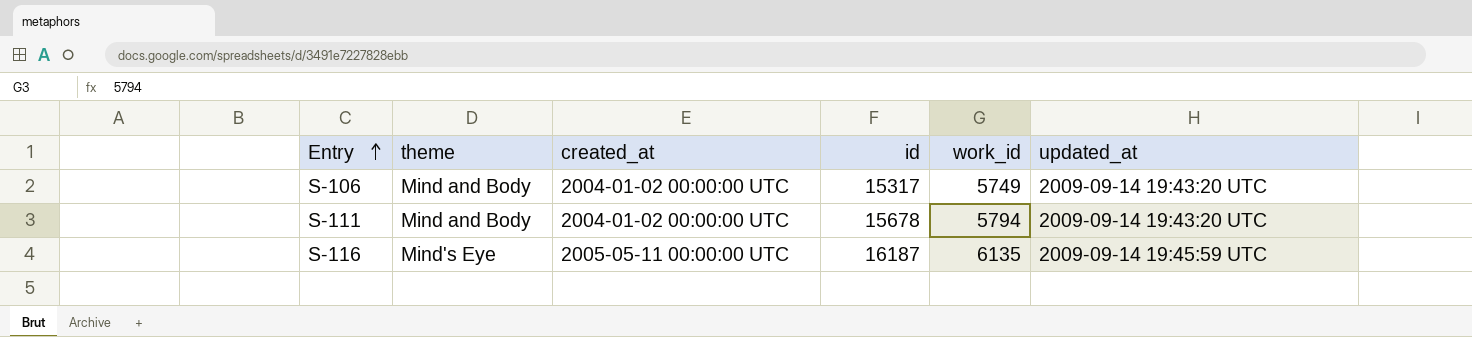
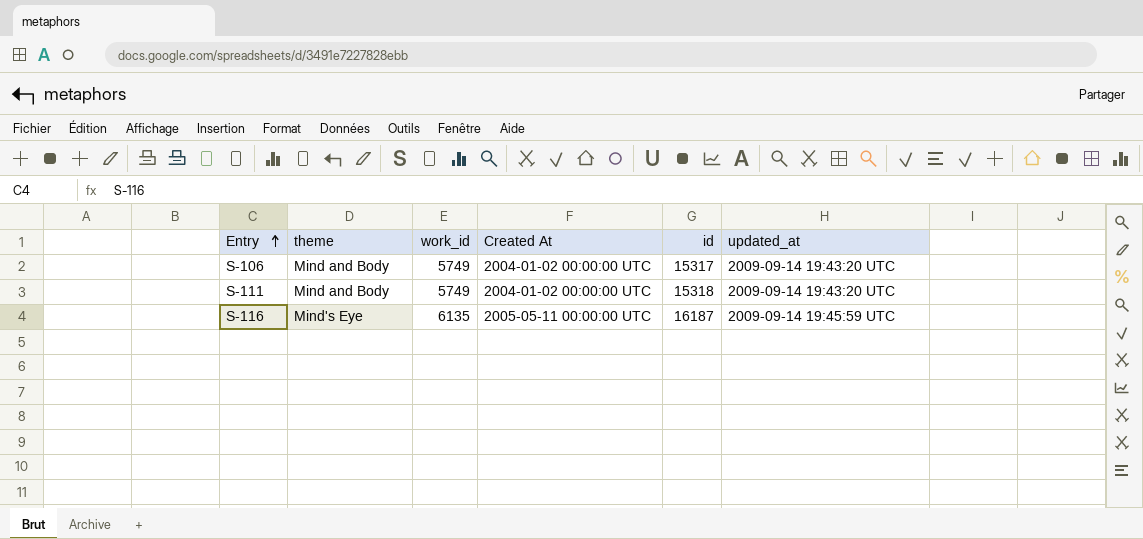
column work_id | position: 5 -> 3
column name: created_at -> Created At
S-111 | work_id: 5794 -> 5749
S-111 | id: 15678 -> 15318

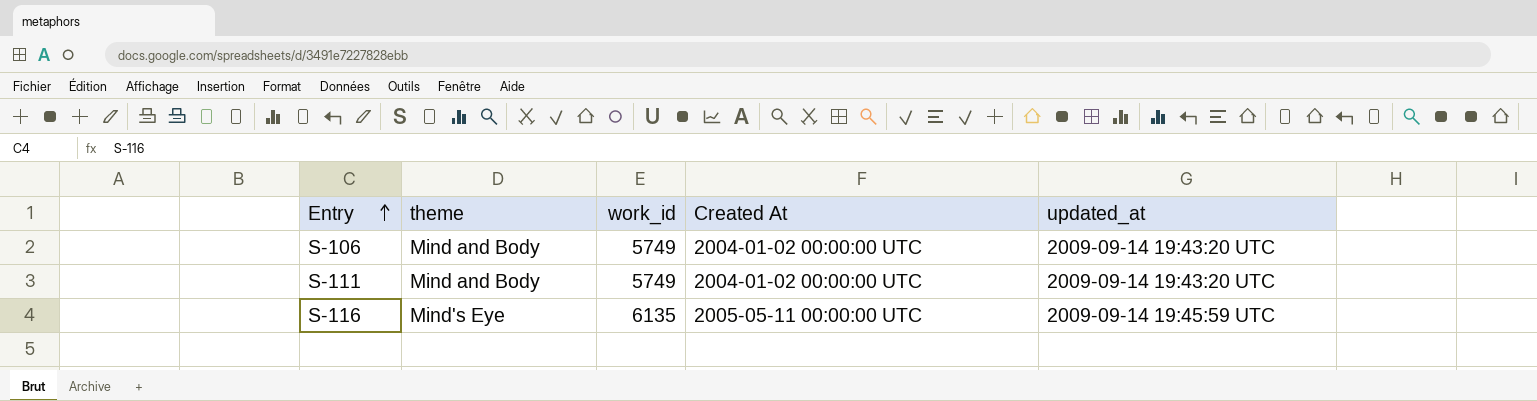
column id | position: 5 -> none

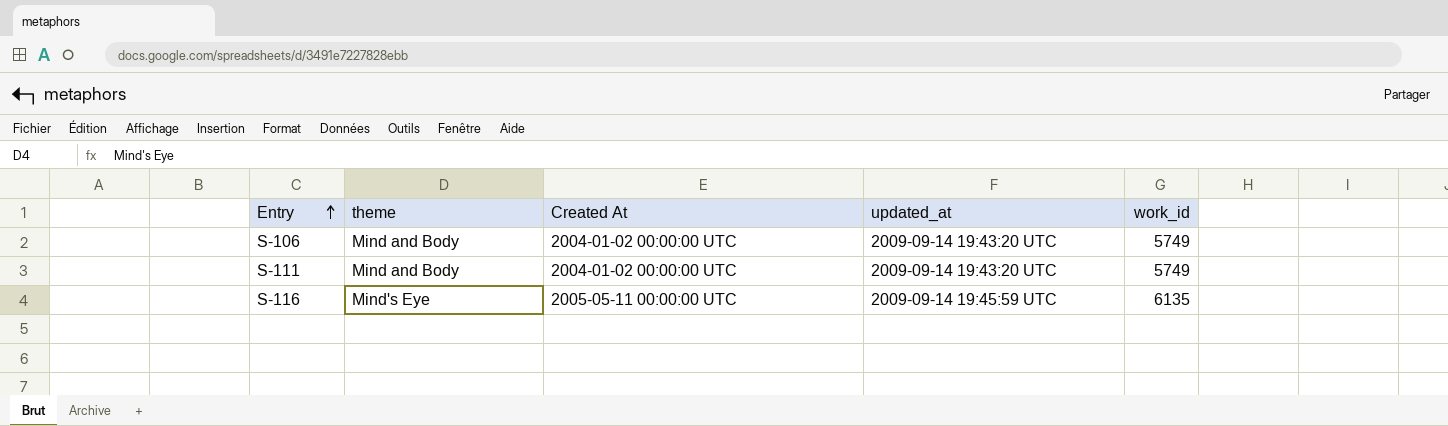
column work_id | position: 3 -> 5

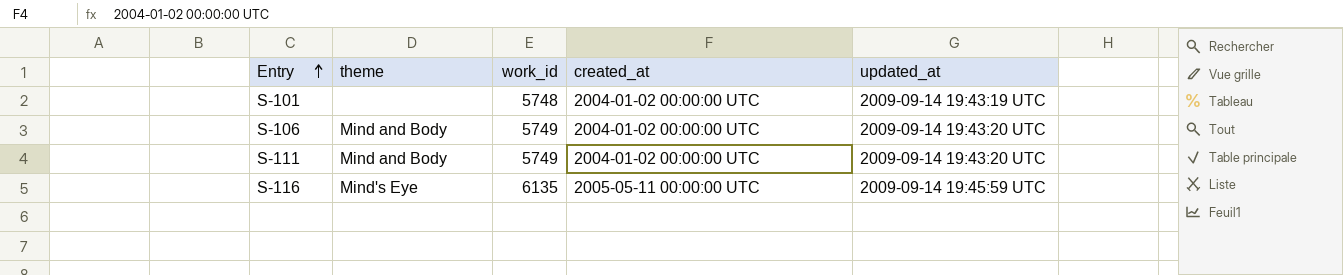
column work_id | position: 5 -> 3
column name: Created At -> created_at
row S-101: none -> none | 5748 | 2004-01-02 00:00:00 UTC | 2009-09-14 19:43:19 UTC

